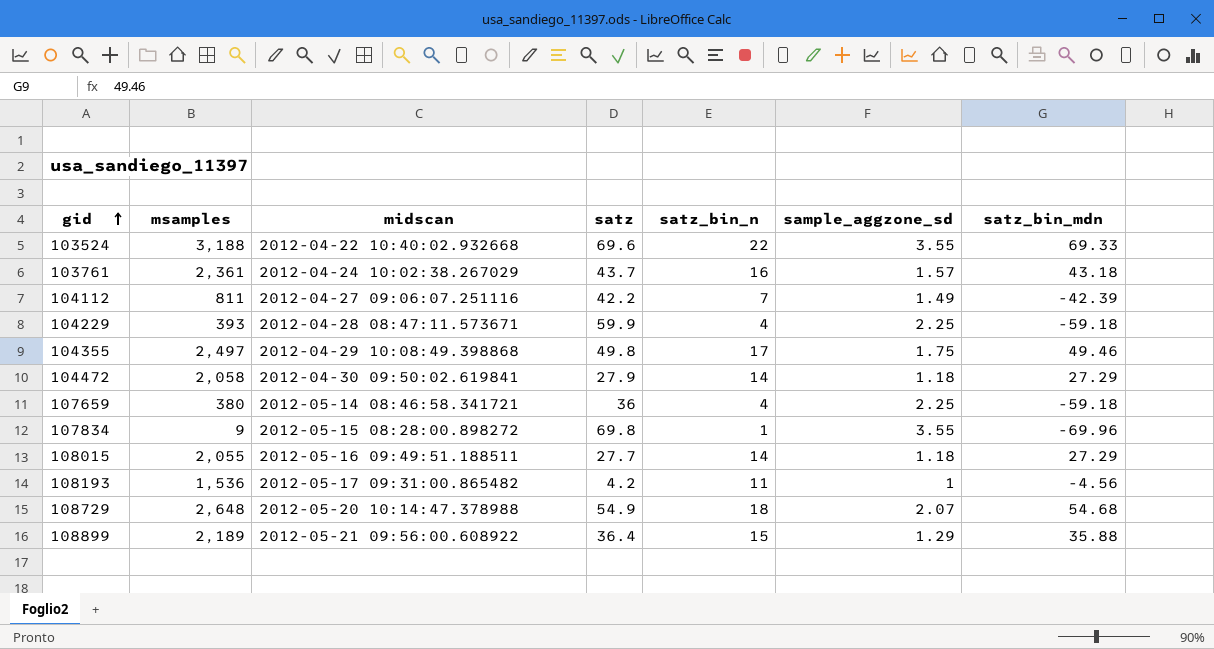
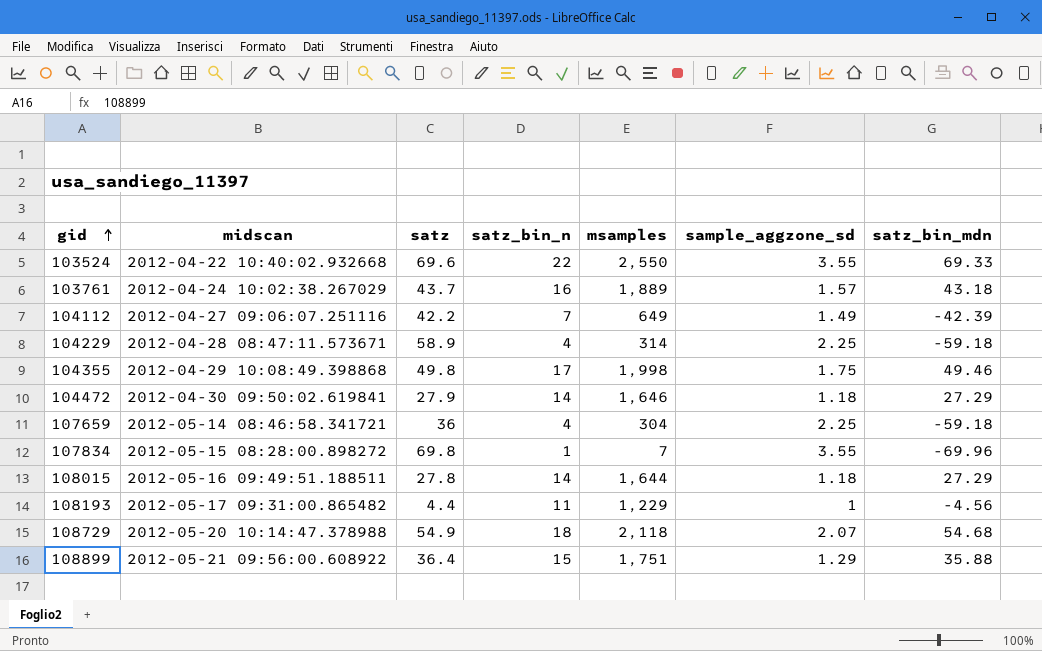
column msamples | position: 2 -> 5
103524 | msamples: 3,188 -> 2,550
103761 | msamples: 2,361 -> 1,889
104112 | msamples: 811 -> 649
104229 | satz: 59.9 -> 58.9
104229 | msamples: 393 -> 314
104355 | msamples: 2,497 -> 1,998
104472 | msamples: 2,058 -> 1,646
107659 | msamples: 380 -> 304
107834 | msamples: 9 -> 7
108015 | satz: 27.7 -> 27.8
108015 | msamples: 2,055 -> 1,644
108193 | satz: 4.2 -> 4.4
108193 | msamples: 1,536 -> 1,229
108729 | msamples: 2,648 -> 2,118
108899 | msamples: 2,189 -> 1,751

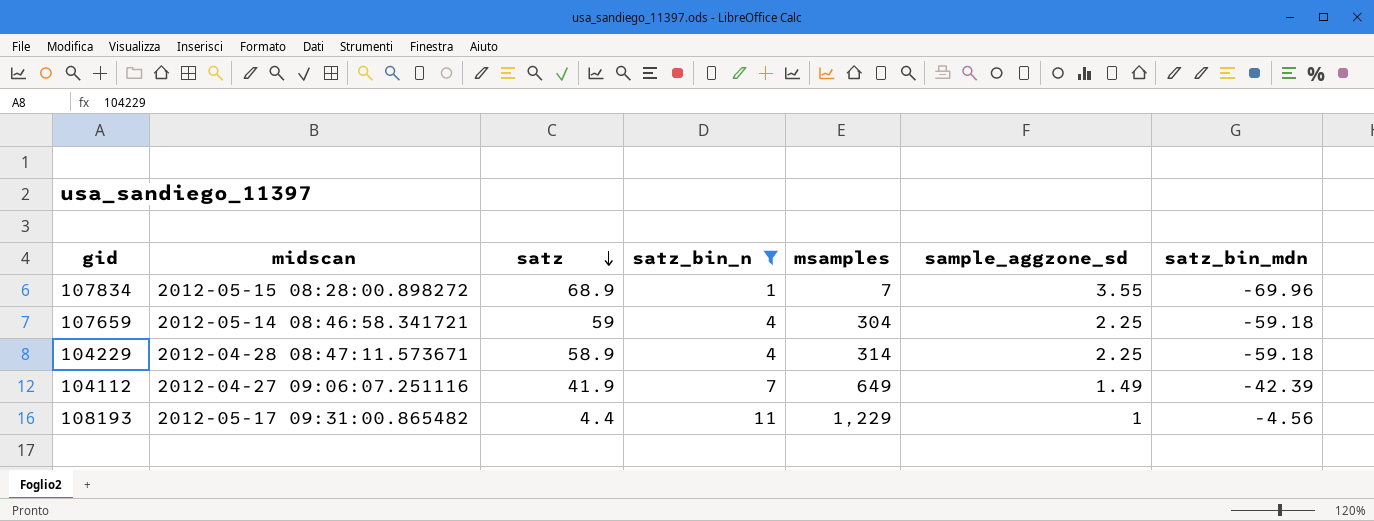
filter: none -> satz_bin_n <= 11
row order: gid ascending -> satz descending
107834 | satz: 69.8 -> 68.9
107659 | satz: 36 -> 59
104112 | satz: 42.2 -> 41.9

